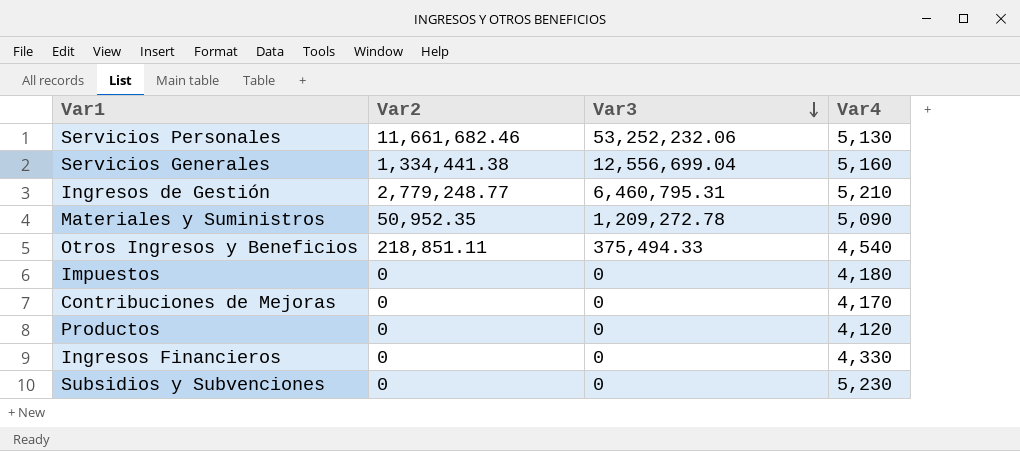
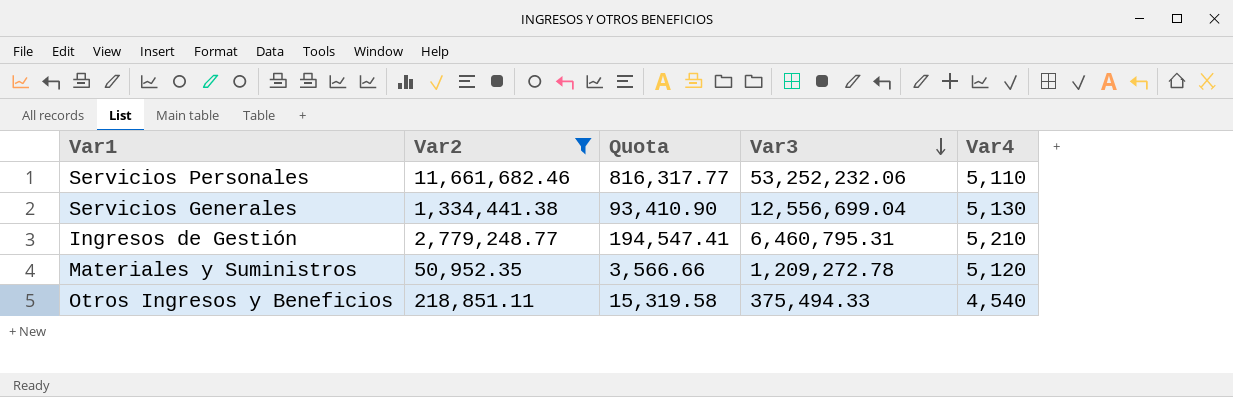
filter: none -> Var2 != 0
column Quota | formula: none -> [Var2] * 0.07
Servicios Personales | Var4: 5,130 -> 5,110
Servicios Generales | Var4: 5,160 -> 5,130
Materiales y Suministros | Var4: 5,090 -> 5,120

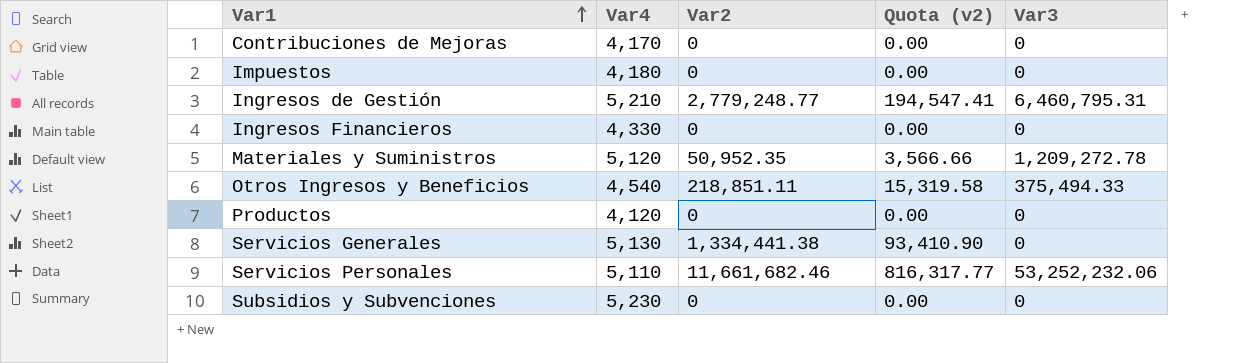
filter: Var2 != 0 -> none
row order: Var3 descending -> Var1 ascending
column Var4 | position: 5 -> 2
column name: Quota -> Quota (v2)
Servicios Generales | Var3: 12,556,699.04 -> 0

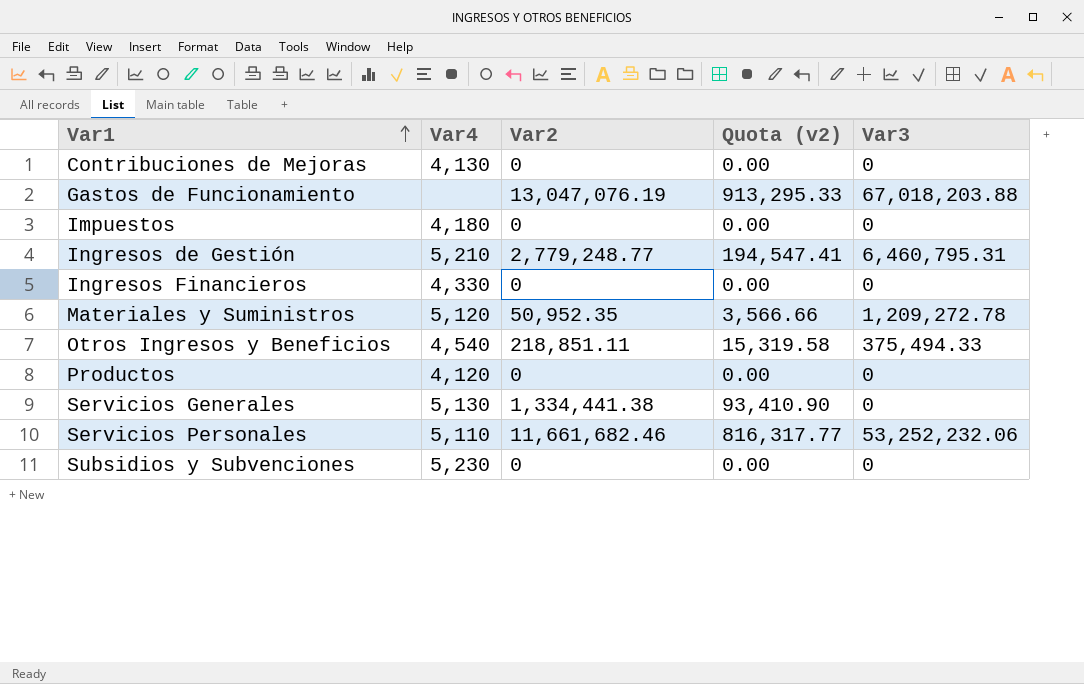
Contribuciones de Mejoras | Var4: 4,170 -> 4,130
row Gastos de Funcionamiento: none -> none | 13,047,076.19 | 913,295.33 | 67,018,203.88

